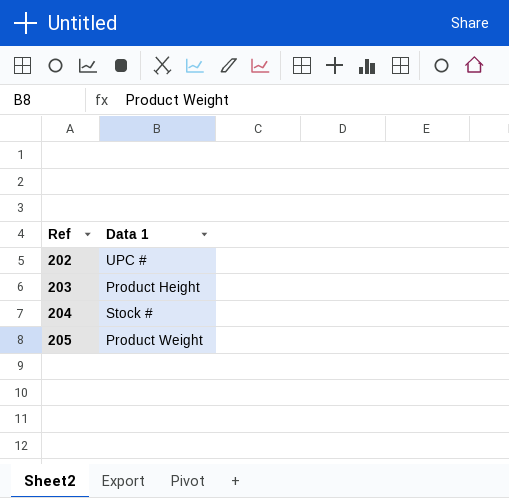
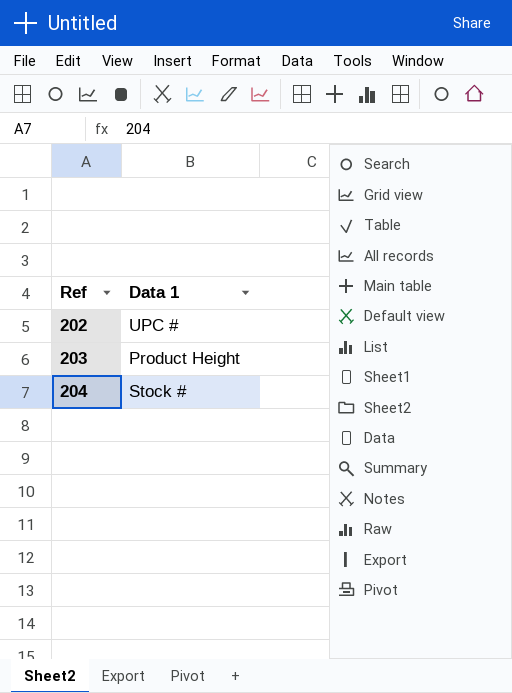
row 205: Product Weight -> none

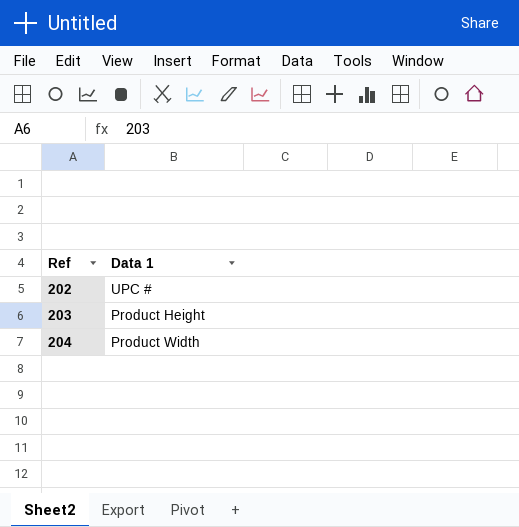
204 | Data 1: Stock # -> Product Width

